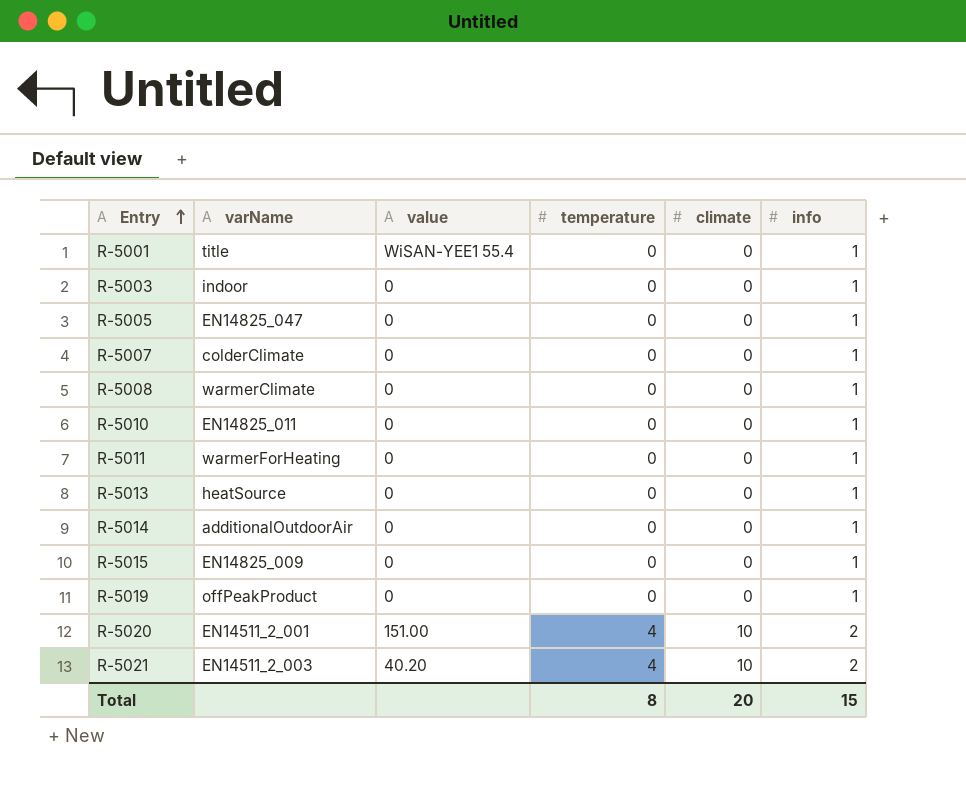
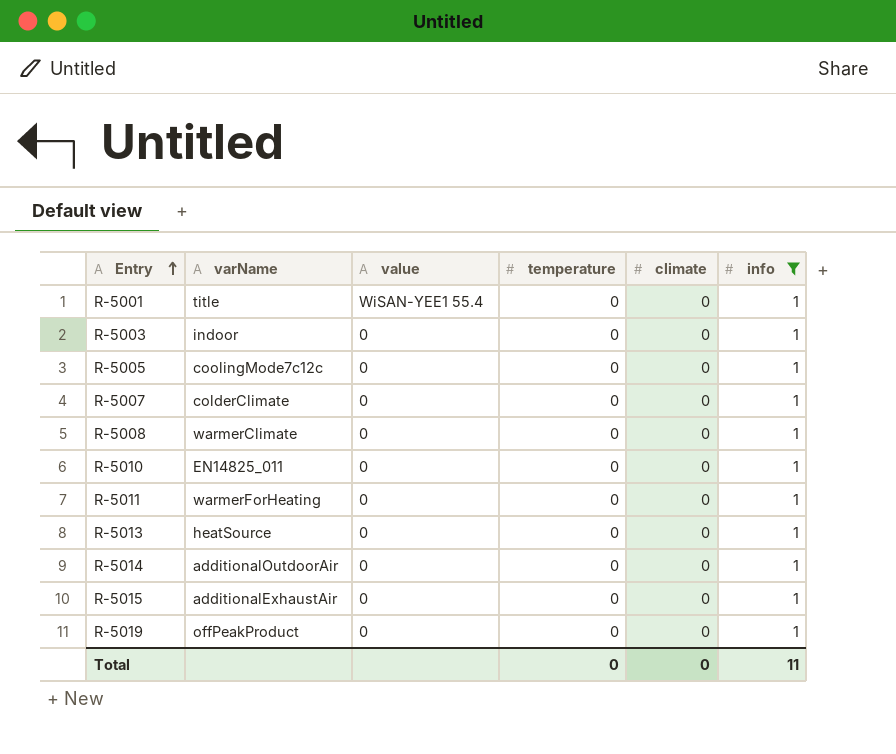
filter: none -> info = 1
R-5005 | varName: EN14825_047 -> coolingMode7c12c
R-5015 | varName: EN14825_009 -> additionalExhaustAir
Total | temperature: 8 -> 0
Total | climate: 20 -> 0
Total | info: 15 -> 11

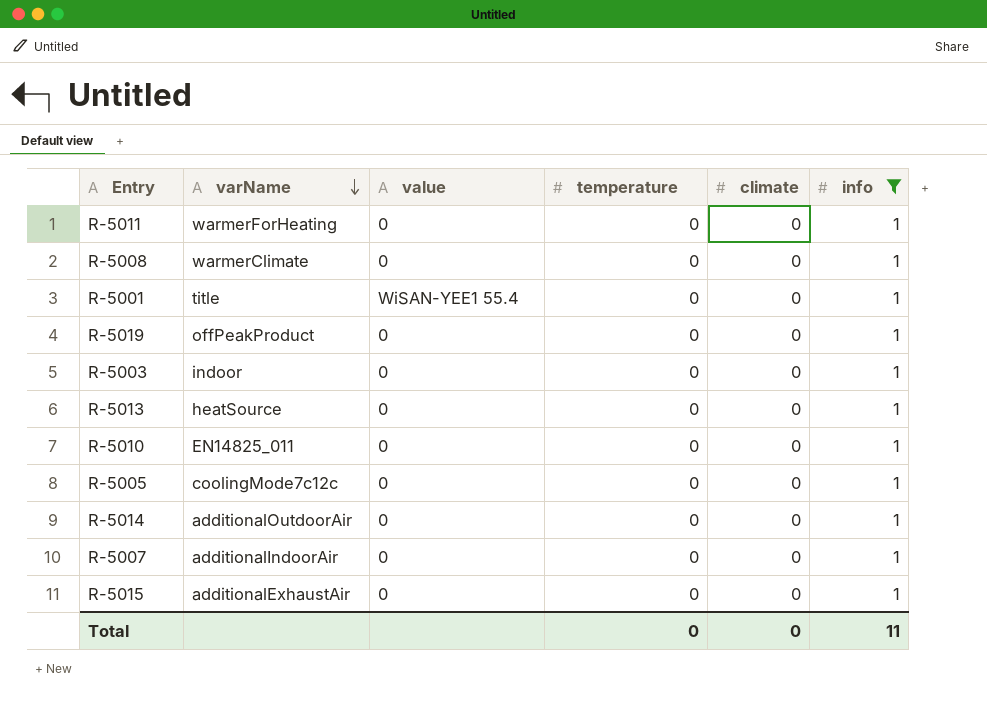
row order: Entry ascending -> varName descending
R-5007 | varName: colderClimate -> additionalIndoorAir

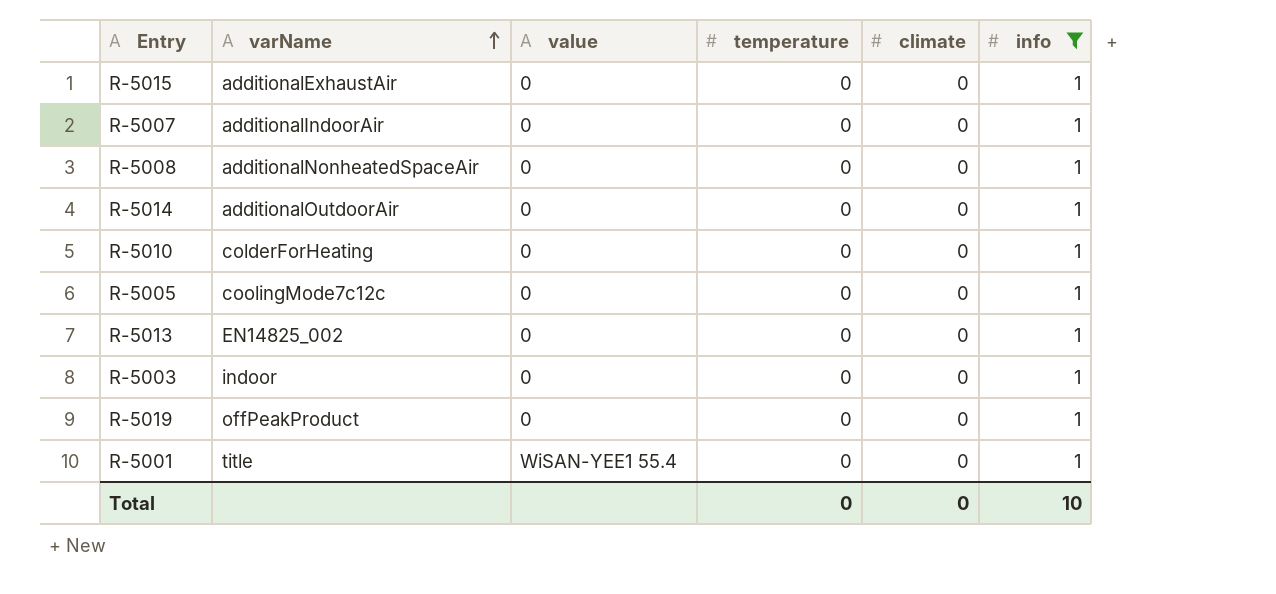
row order: varName descending -> varName ascending
row R-5011: warmerForHeating | 0 | 0 | 0 | 1 -> none
R-5008 | varName: warmerClimate -> additionalNonheatedSpaceAir
R-5010 | varName: EN14825_011 -> colderForHeating
R-5013 | varName: heatSource -> EN14825_002
Total | info: 11 -> 10

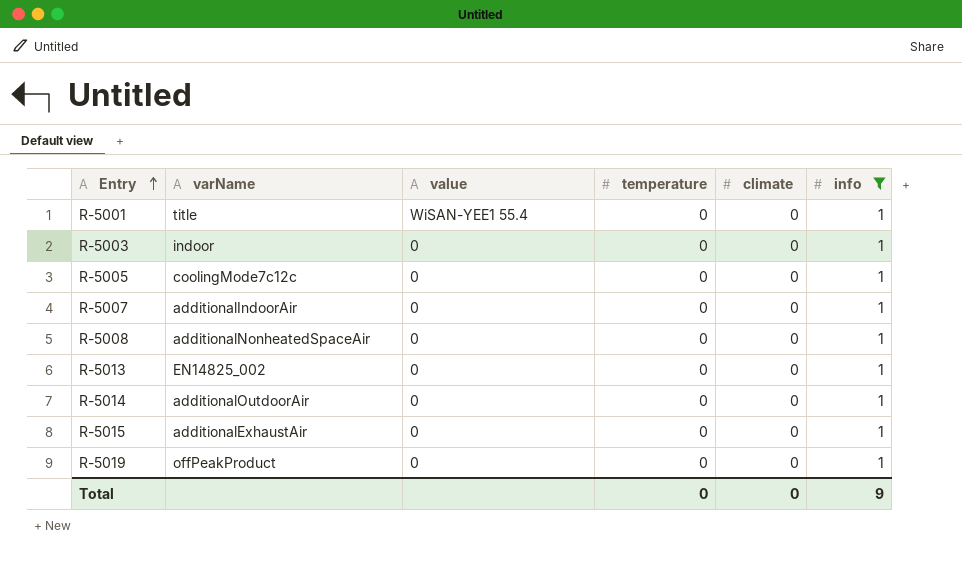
row order: varName ascending -> Entry ascending
row R-5010: colderForHeating | 0 | 0 | 0 | 1 -> none
Total | info: 10 -> 9

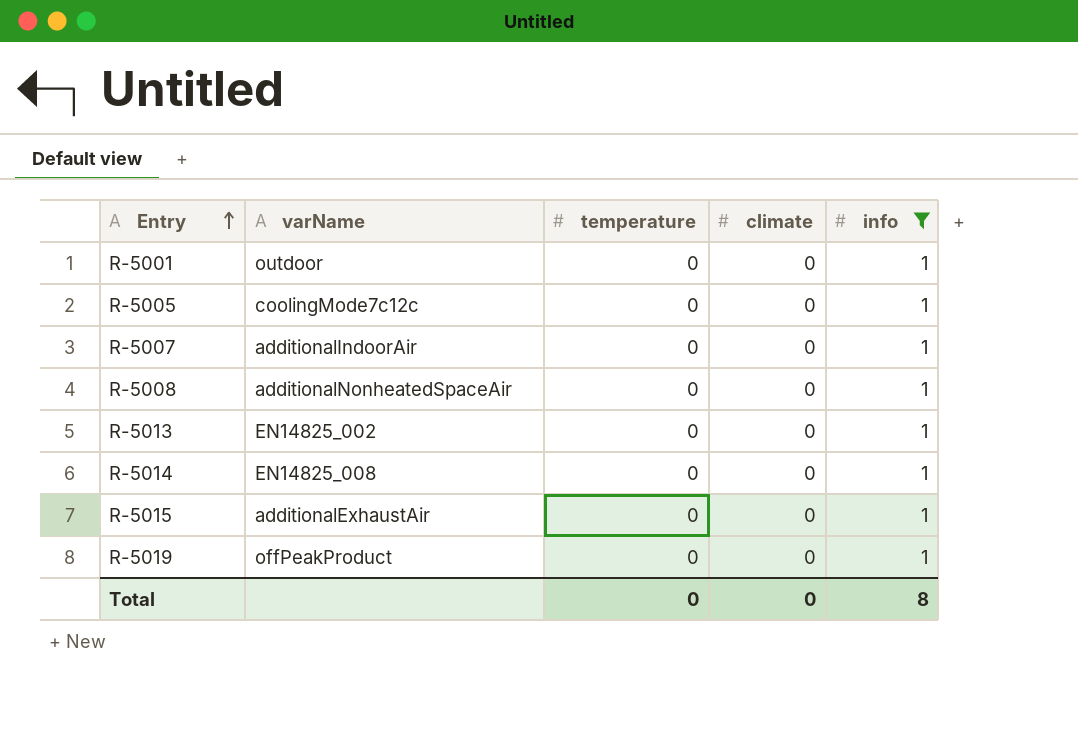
column value | position: 3 -> none
row R-5003: indoor | 0 | 0 | 0 | 1 -> none
R-5001 | varName: title -> outdoor
R-5014 | varName: additionalOutdoorAir -> EN14825_008
Total | info: 9 -> 8

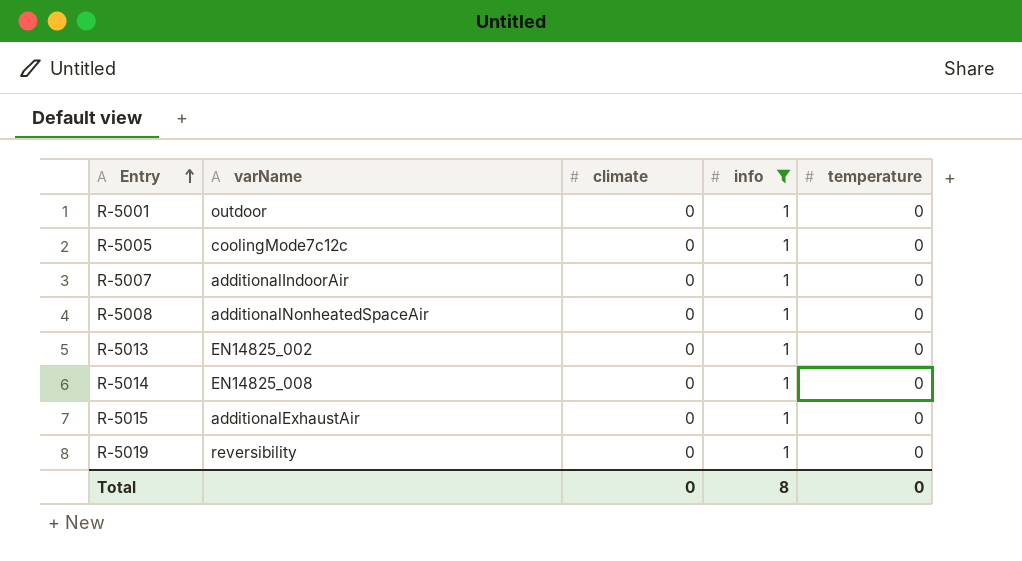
column temperature | position: 3 -> 5
R-5019 | varName: offPeakProduct -> reversibility

